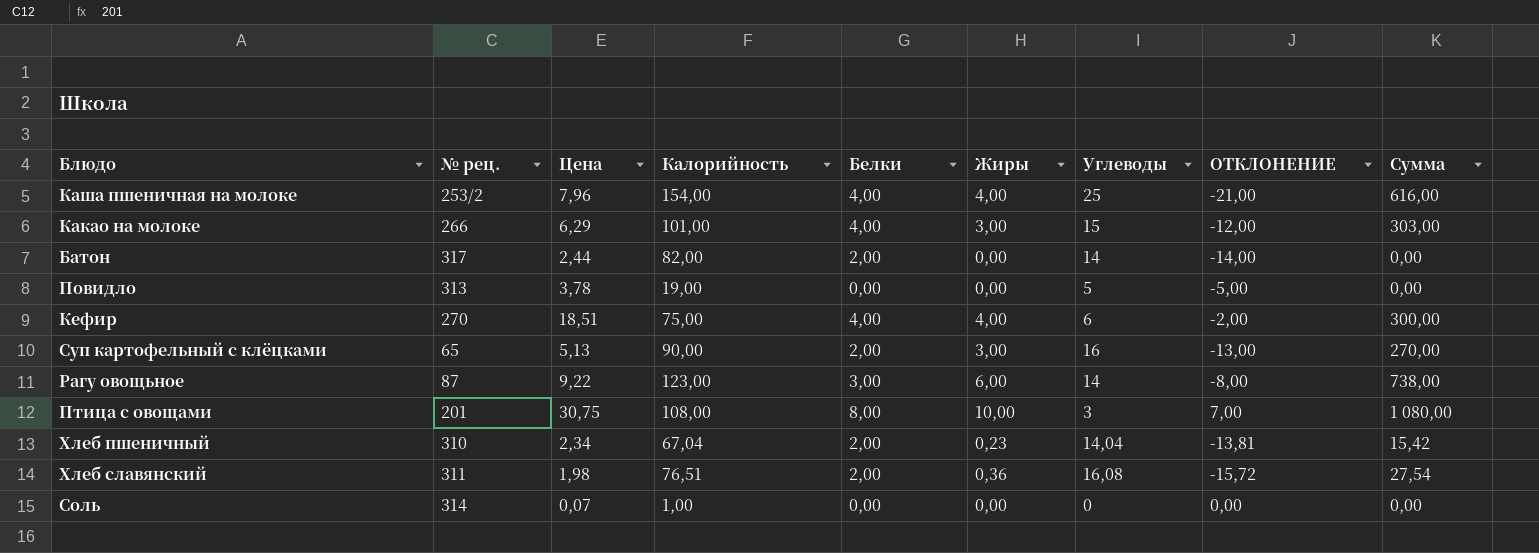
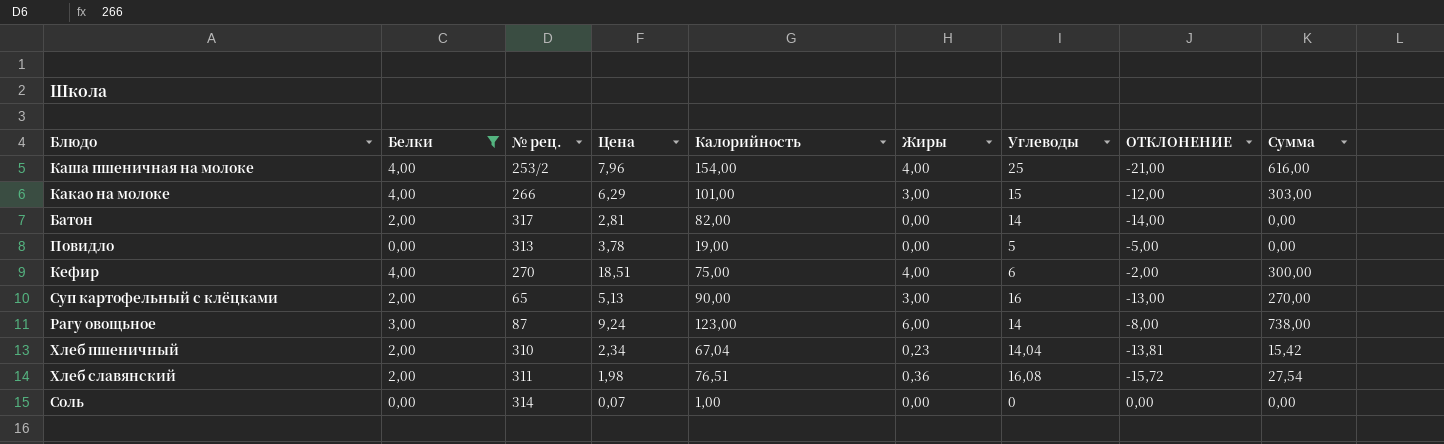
filter: none -> Белки != 8,00
column Белки | position: 5 -> 2
Батон | Цена: 2,44 -> 2,81
Рагу овощьное | Цена: 9,22 -> 9,24

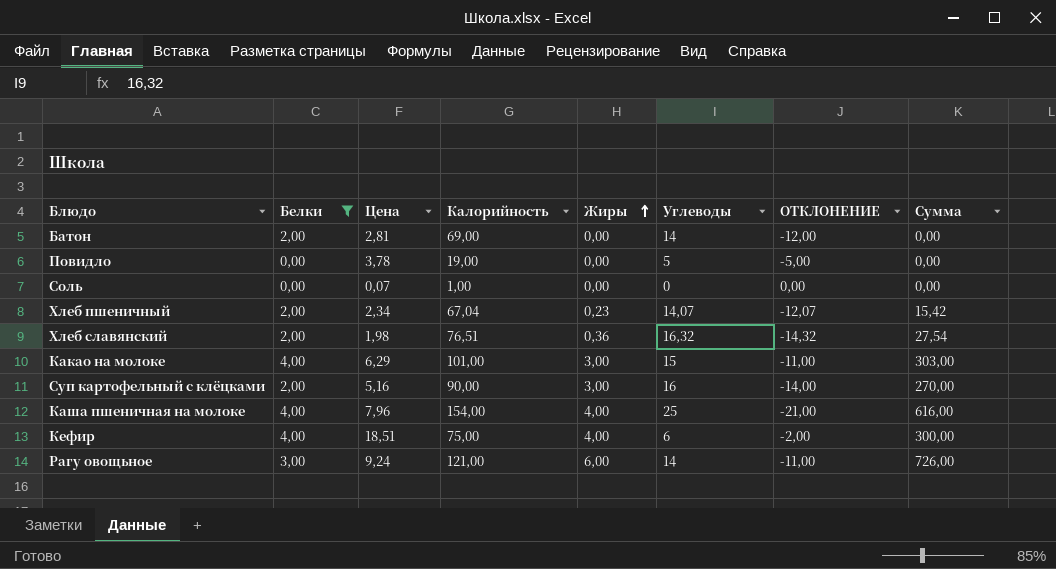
row order: none -> Жиры ascending
column № рец. | position: 3 -> none
column ОТКЛОНЕНИЕ | formula: [Жиры] - [Углеводы] -> [Белки] - [Углеводы]
Батон | Калорийность: 82,00 -> 69,00
Хлеб пшеничный | Углеводы: 14,04 -> 14,07
Хлеб славянский | Углеводы: 16,08 -> 16,32
Суп картофельный с клёцками | Цена: 5,13 -> 5,16
Рагу овощьное | Калорийность: 123,00 -> 121,00
Рагу овощьное | Сумма: 738,00 -> 726,00

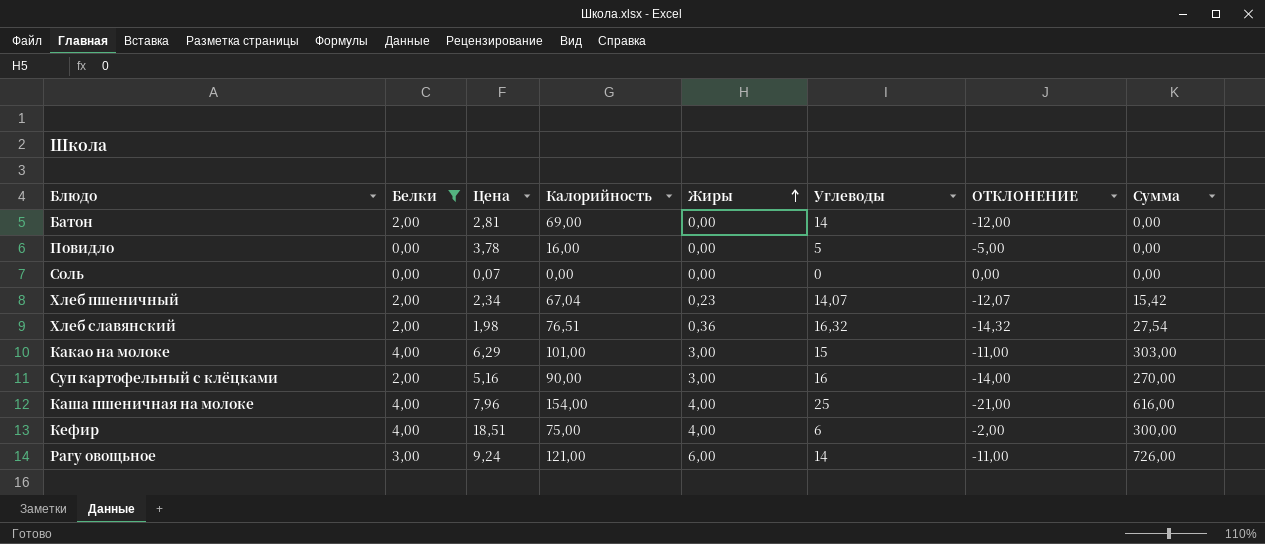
Повидло | Калорийность: 19,00 -> 16,00
Соль | Калорийность: 1,00 -> 0,00

